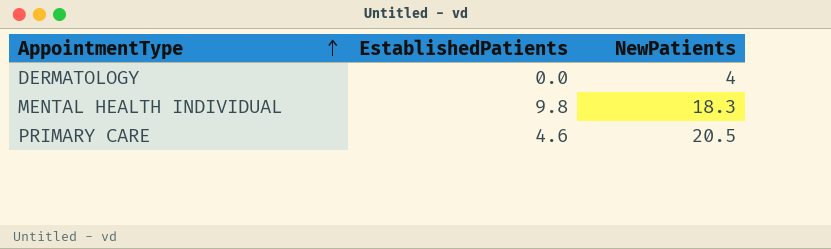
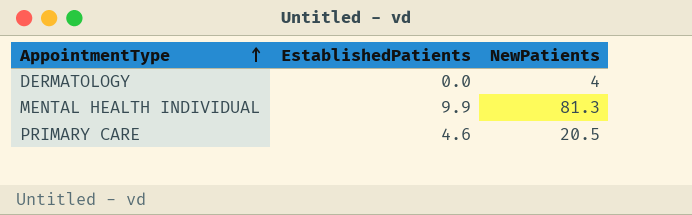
MENTAL HEALTH INDIVIDUAL | EstablishedPatients: 9.8 -> 9.9
MENTAL HEALTH INDIVIDUAL | NewPatients: 18.3 -> 81.3

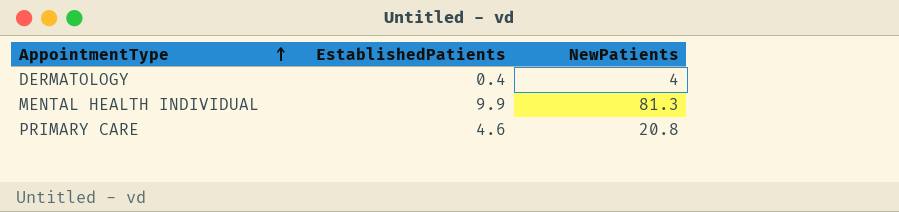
DERMATOLOGY | EstablishedPatients: 0.0 -> 0.4
PRIMARY CARE | NewPatients: 20.5 -> 20.8

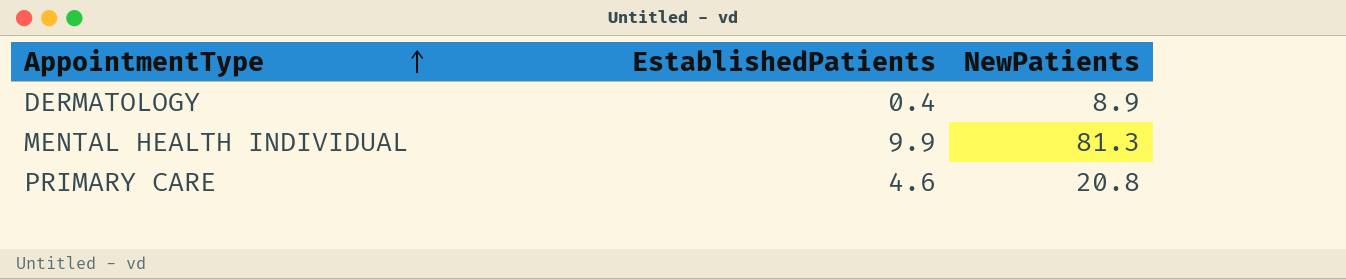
DERMATOLOGY | NewPatients: 4 -> 8.9

